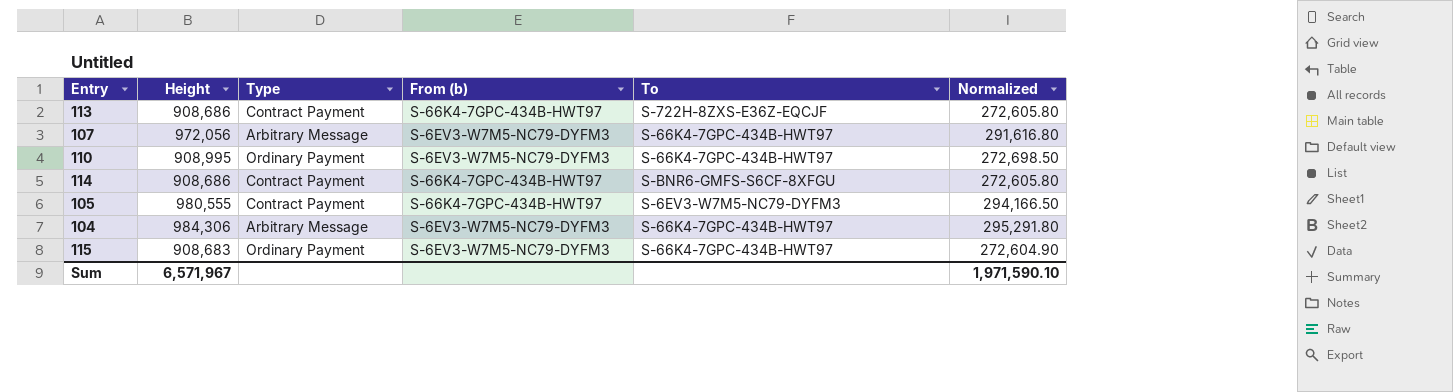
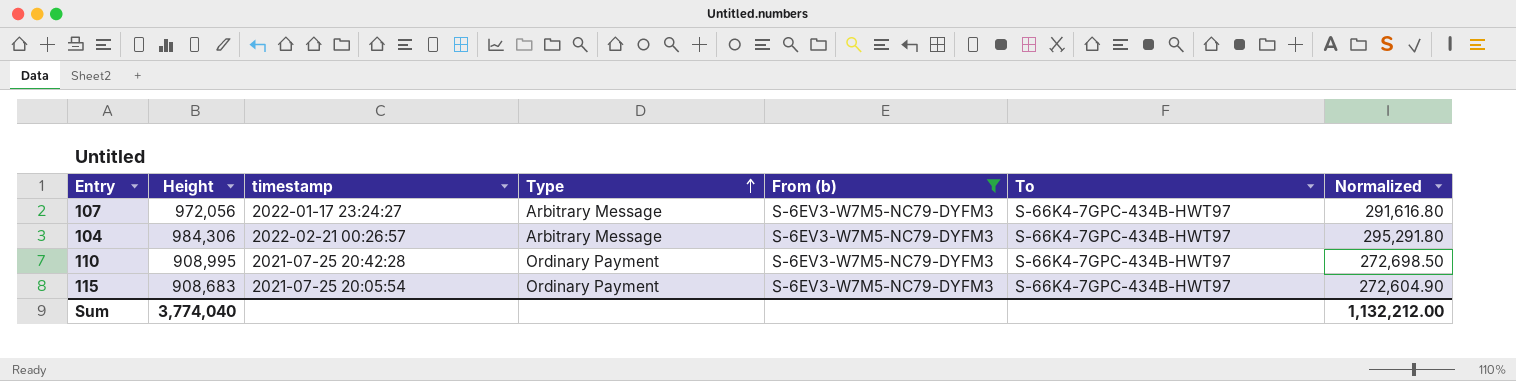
filter: none -> From (b) = S-6EV3-W7M5-NC79-DYFM3
row order: none -> Type ascending
column timestamp | position: none -> 3
Sum | Height: 6,571,967 -> 3,774,040
Sum | Normalized: 1,971,590.10 -> 1,132,212.00

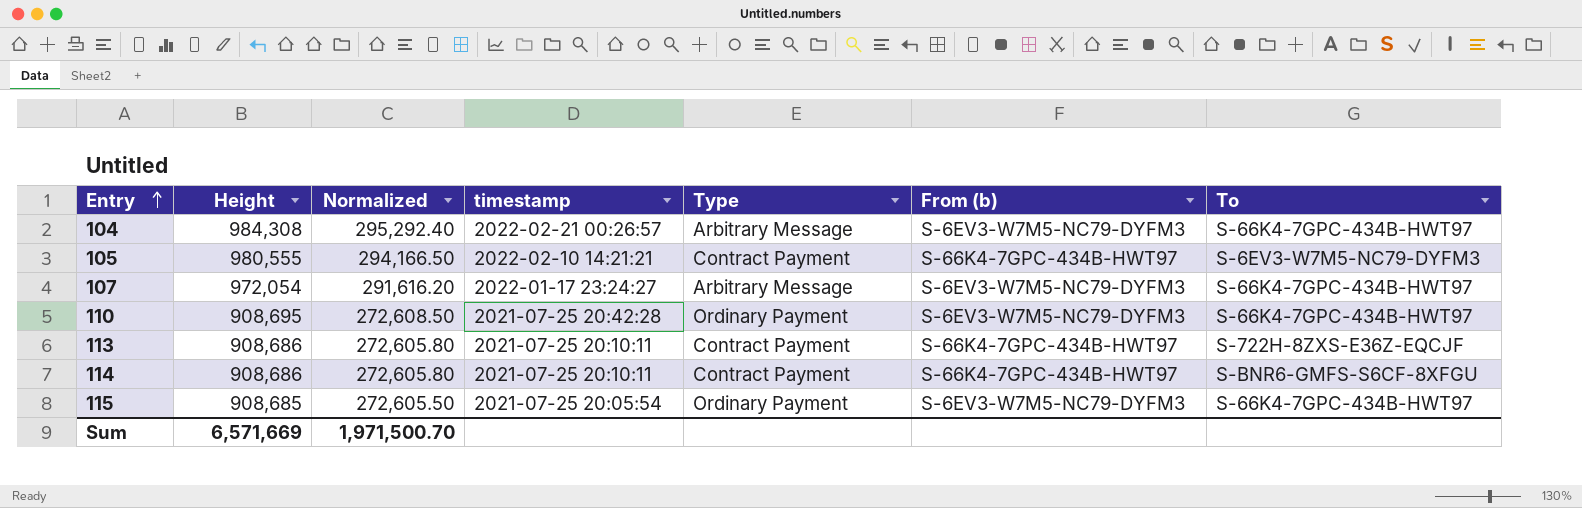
filter: From (b) = S-6EV3-W7M5-NC79-DYFM3 -> none
row order: Type ascending -> Entry ascending
column Normalized | position: 7 -> 3
104 | Height: 984,306 -> 984,308
104 | Normalized: 295,291.80 -> 295,292.40
107 | Height: 972,056 -> 972,054
107 | Normalized: 291,616.80 -> 291,616.20
110 | Height: 908,995 -> 908,695
110 | Normalized: 272,698.50 -> 272,608.50
115 | Height: 908,683 -> 908,685
115 | Normalized: 272,604.90 -> 272,605.50
Sum | Height: 3,774,040 -> 6,571,669
Sum | Normalized: 1,132,212.00 -> 1,971,500.70

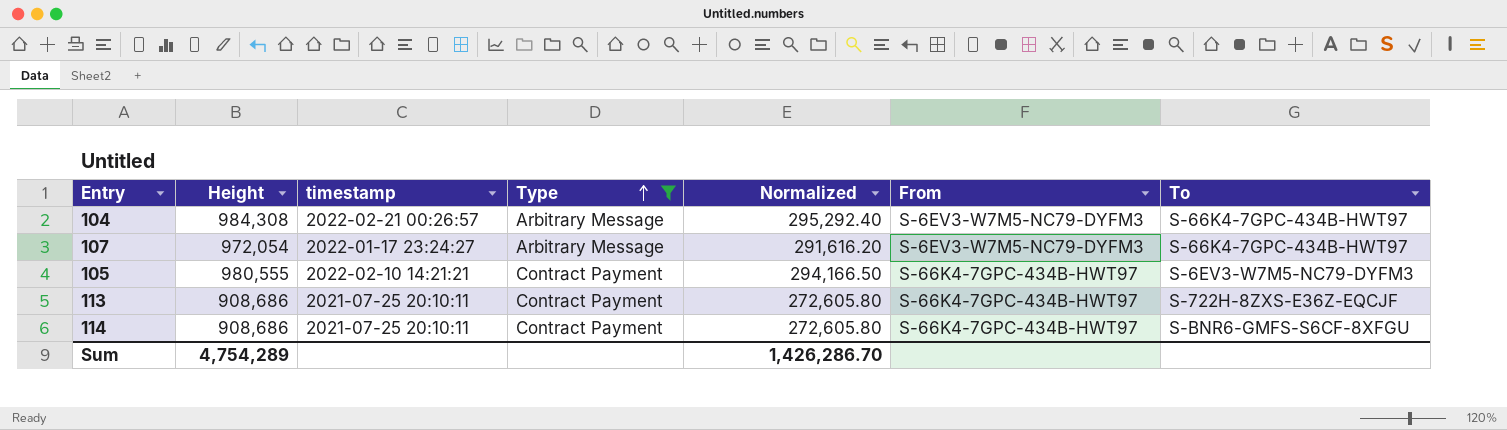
filter: none -> Type != Ordinary Payment
row order: Entry ascending -> Type ascending
column Normalized | position: 3 -> 5
column name: From (b) -> From
Sum | Height: 6,571,669 -> 4,754,289
Sum | Normalized: 1,971,500.70 -> 1,426,286.70

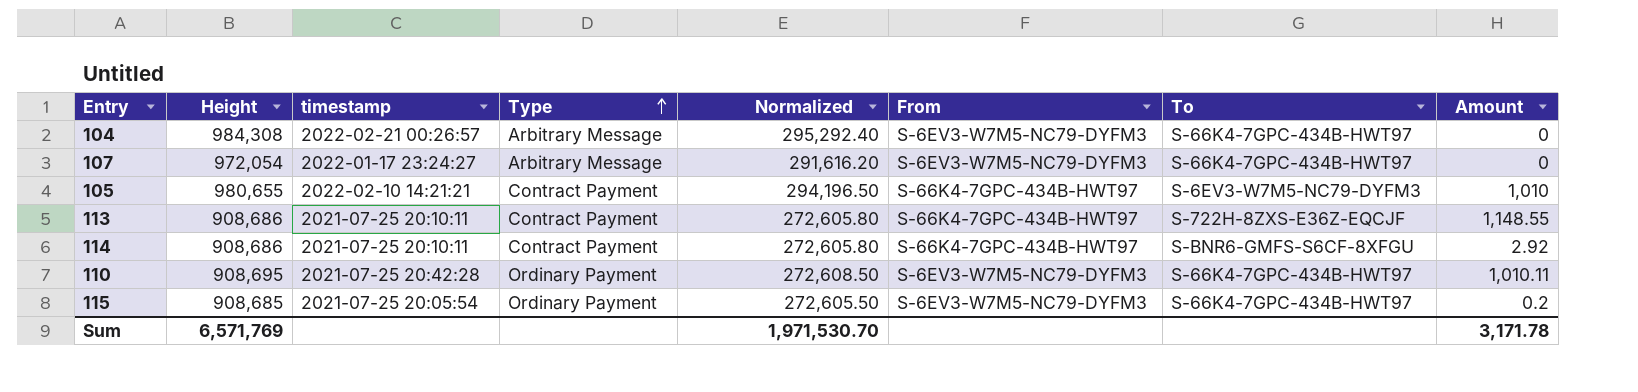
filter: Type != Ordinary Payment -> none
column Amount | position: none -> 8
105 | Height: 980,555 -> 980,655
105 | Normalized: 294,166.50 -> 294,196.50
Sum | Height: 4,754,289 -> 6,571,769
Sum | Normalized: 1,426,286.70 -> 1,971,530.70

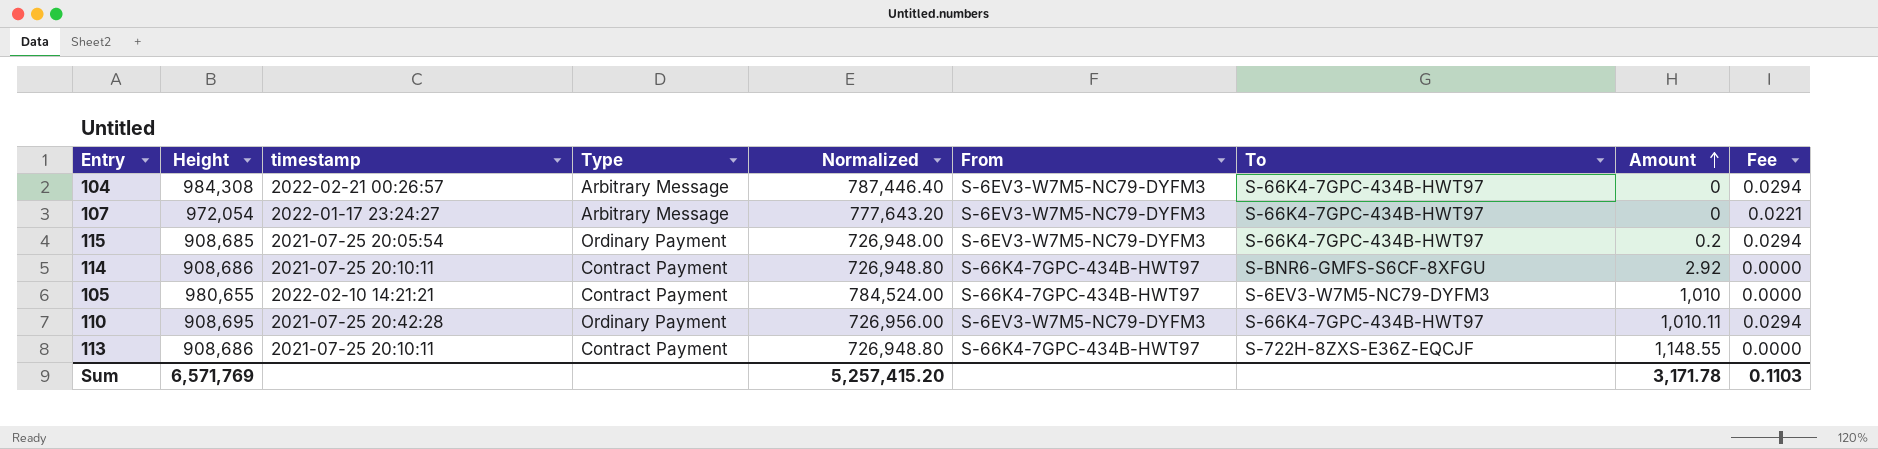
row order: Type ascending -> Amount ascending
column Normalized | formula: [Height] * 0.3 -> [Height] * 0.8
column Fee | position: none -> 9
Sum | Normalized: 1,971,530.70 -> 5,257,415.20

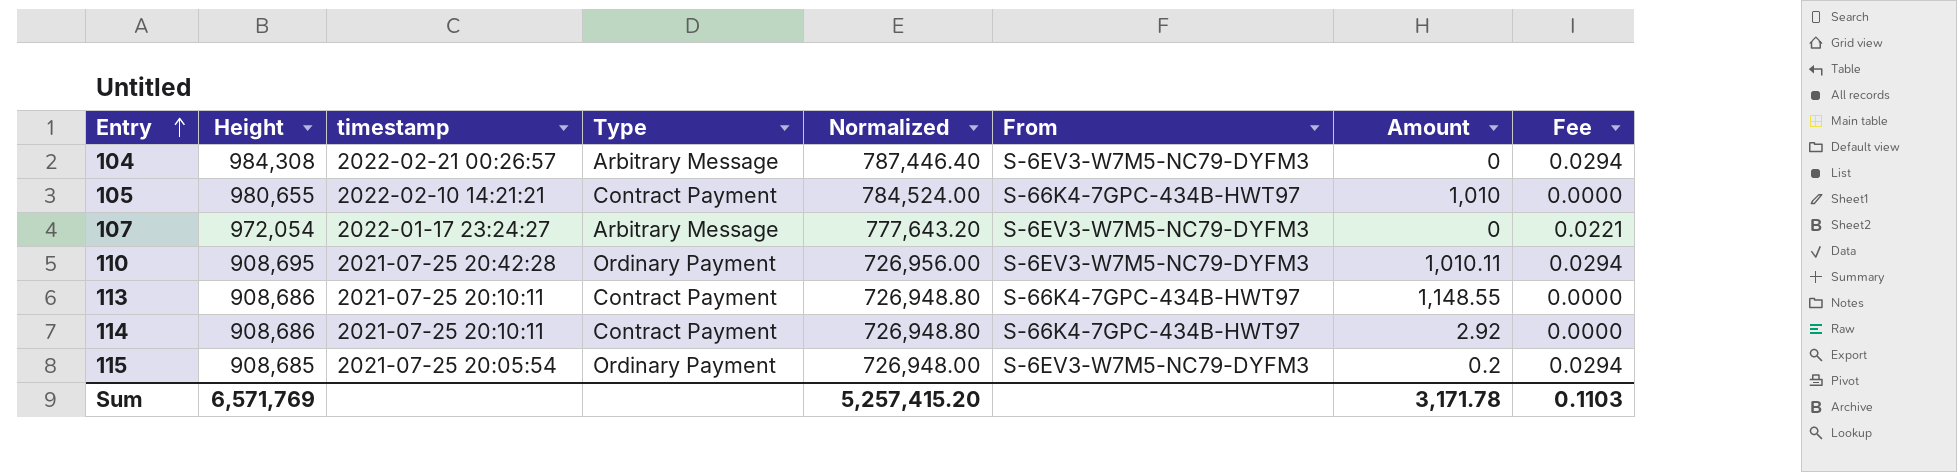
row order: Amount ascending -> Entry ascending
column To | position: 7 -> none

